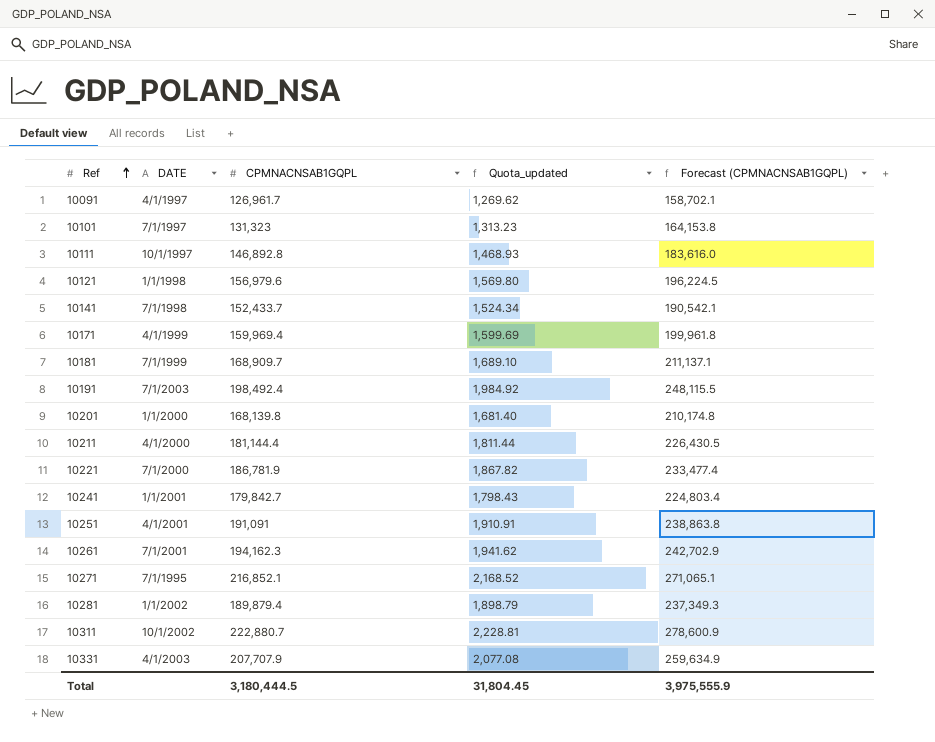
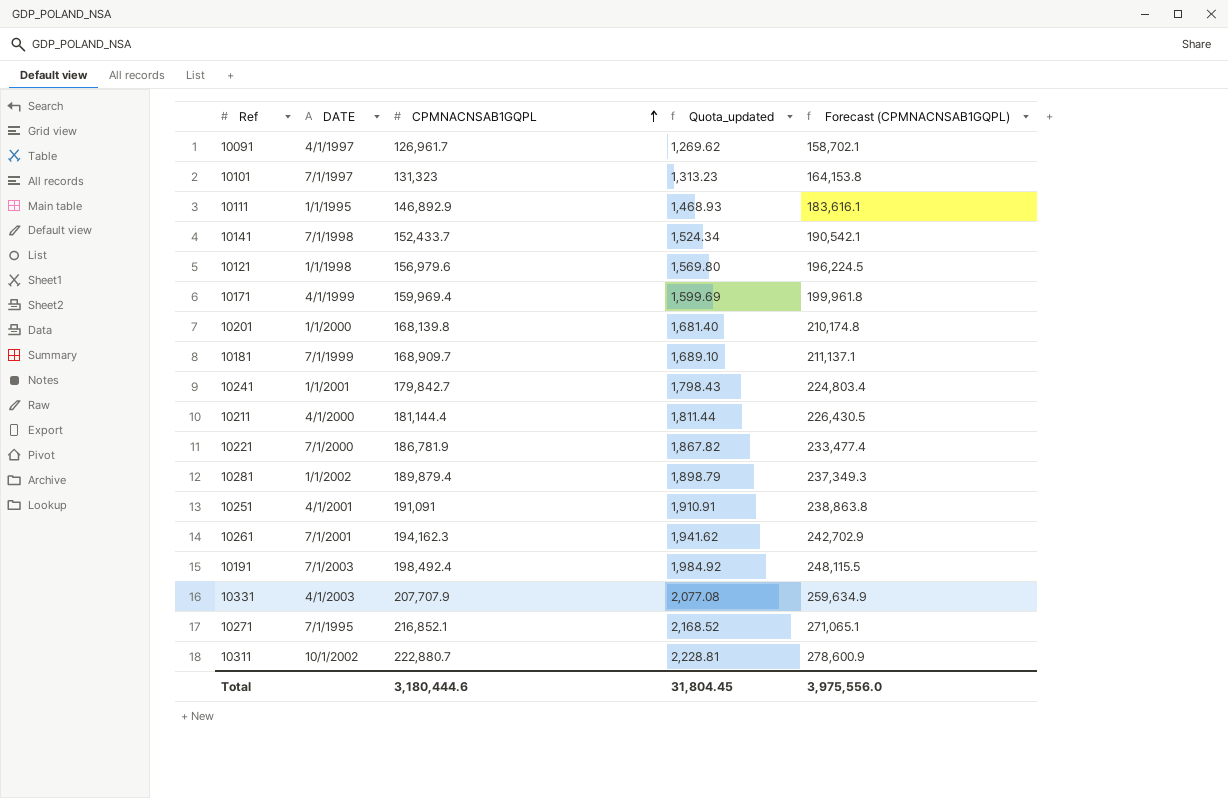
row order: Ref ascending -> CPMNACNSAB1GQPL ascending
10111 | DATE: 10/1/1997 -> 1/1/1995
10111 | CPMNACNSAB1GQPL: 146,892.8 -> 146,892.9
10111 | Forecast (CPMNACNSAB1GQPL): 183,616.0 -> 183,616.1
Total | CPMNACNSAB1GQPL: 3,180,444.5 -> 3,180,444.6
Total | Forecast (CPMNACNSAB1GQPL): 3,975,555.9 -> 3,975,556.0

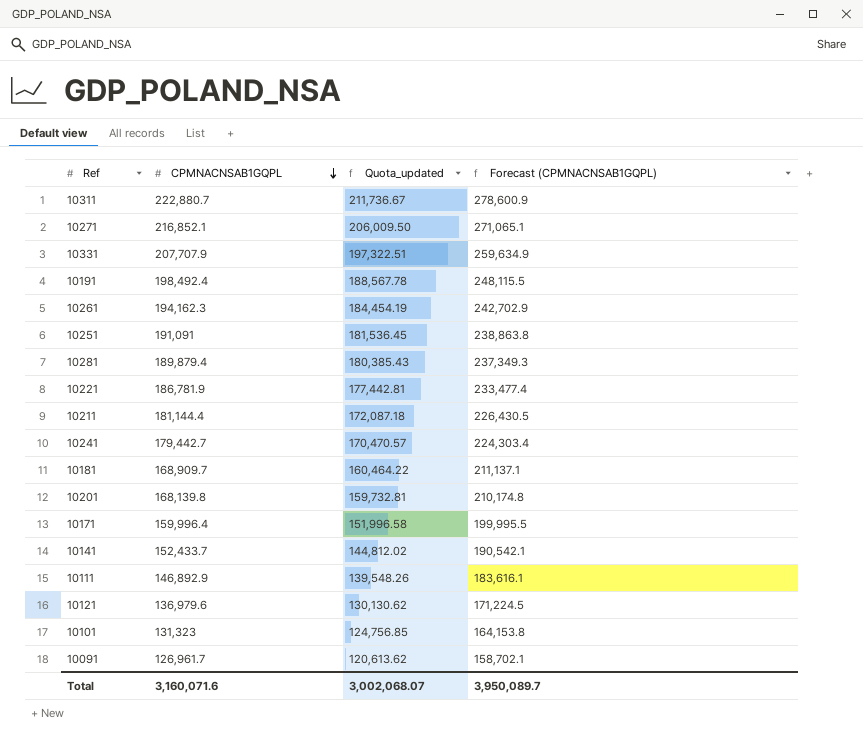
row order: CPMNACNSAB1GQPL ascending -> CPMNACNSAB1GQPL descending
column DATE | position: 2 -> none
column Quota_updated | formula: [CPMNACNSAB1GQPL] * 0.01 -> [CPMNACNSAB1GQPL] * 0.95
10241 | CPMNACNSAB1GQPL: 179,842.7 -> 179,442.7
10241 | Forecast (CPMNACNSAB1GQPL): 224,803.4 -> 224,303.4
10171 | CPMNACNSAB1GQPL: 159,969.4 -> 159,996.4
10171 | Forecast (CPMNACNSAB1GQPL): 199,961.8 -> 199,995.5
10121 | CPMNACNSAB1GQPL: 156,979.6 -> 136,979.6
10121 | Forecast (CPMNACNSAB1GQPL): 196,224.5 -> 171,224.5
Total | CPMNACNSAB1GQPL: 3,180,444.6 -> 3,160,071.6
Total | Quota_updated: 31,804.45 -> 3,002,068.07
Total | Forecast (CPMNACNSAB1GQPL): 3,975,556.0 -> 3,950,089.7

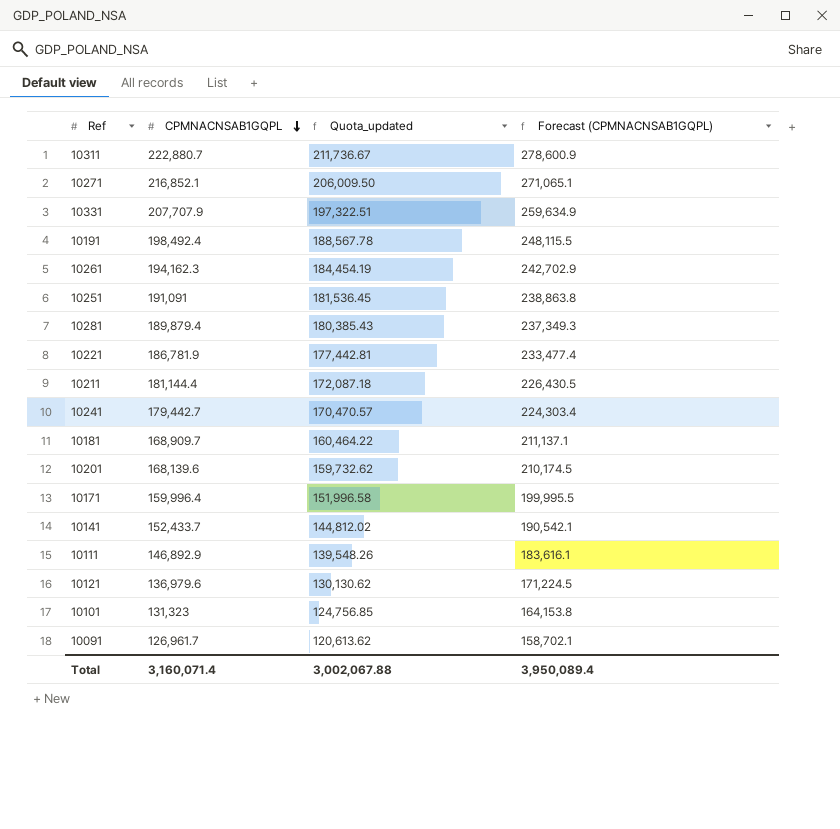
10201 | CPMNACNSAB1GQPL: 168,139.8 -> 168,139.6
10201 | Quota_updated: 159,732.81 -> 159,732.62
10201 | Forecast (CPMNACNSAB1GQPL): 210,174.8 -> 210,174.5
Total | CPMNACNSAB1GQPL: 3,160,071.6 -> 3,160,071.4
Total | Quota_updated: 3,002,068.07 -> 3,002,067.88
Total | Forecast (CPMNACNSAB1GQPL): 3,950,089.7 -> 3,950,089.4

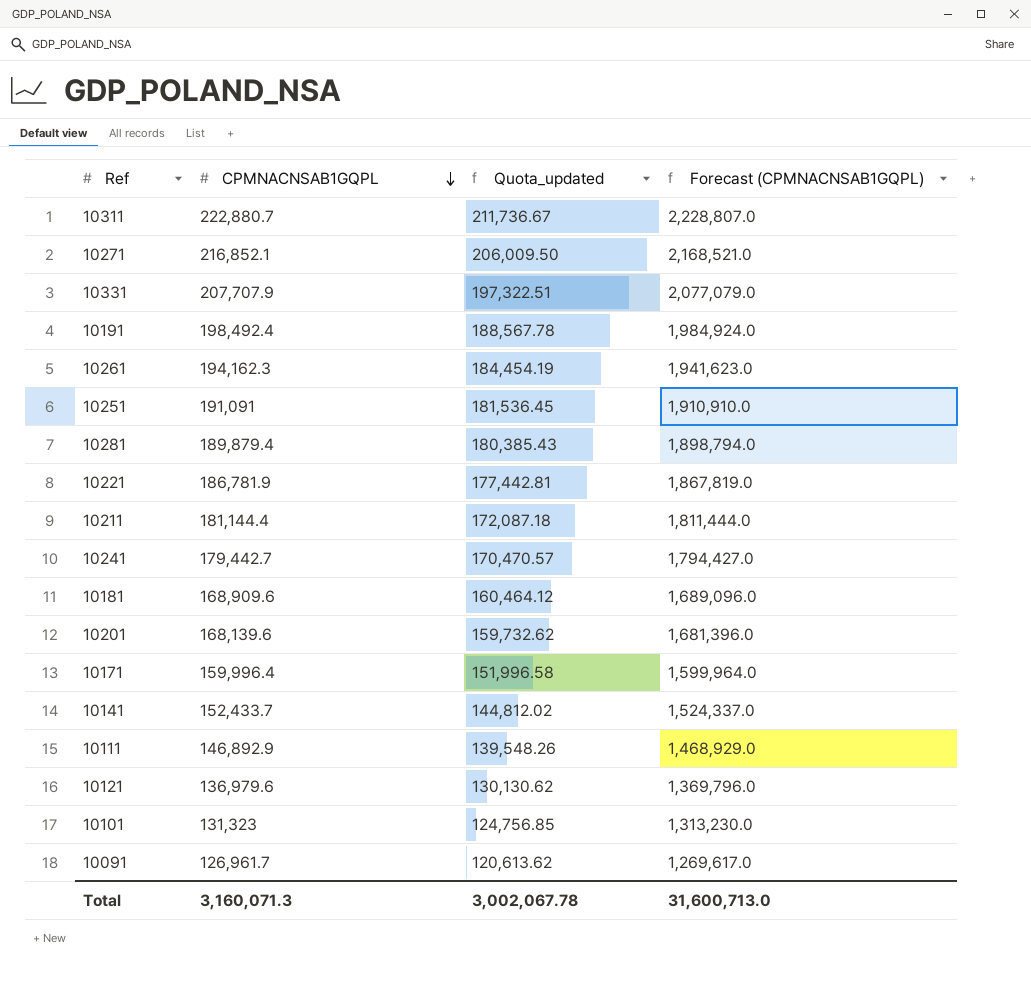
column Forecast (CPMNACNSAB1GQPL) | formula: [CPMNACNSAB1GQPL] * 1.25 -> [CPMNACNSAB1GQPL] * 10
10181 | CPMNACNSAB1GQPL: 168,909.7 -> 168,909.6
10181 | Quota_updated: 160,464.22 -> 160,464.12
Total | CPMNACNSAB1GQPL: 3,160,071.4 -> 3,160,071.3
Total | Quota_updated: 3,002,067.88 -> 3,002,067.78
Total | Forecast (CPMNACNSAB1GQPL): 3,950,089.4 -> 31,600,713.0

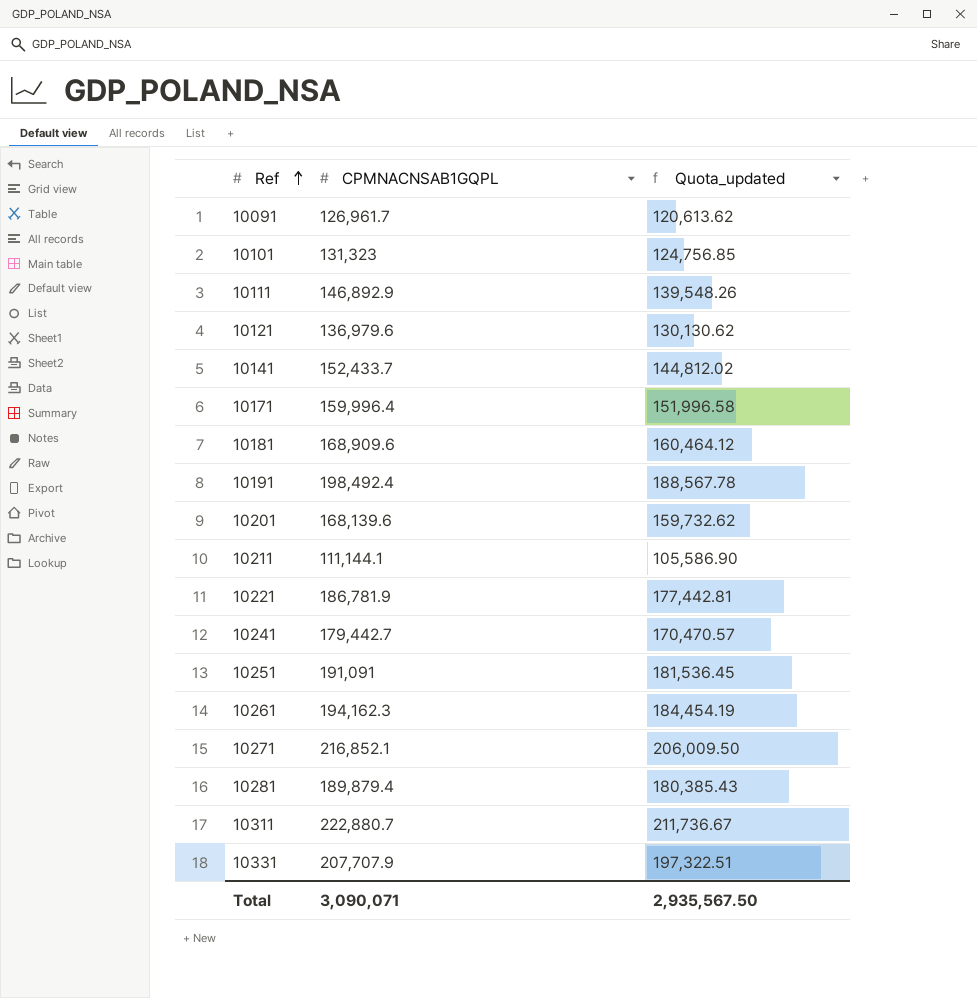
row order: CPMNACNSAB1GQPL descending -> Ref ascending
column Forecast (CPMNACNSAB1GQPL) | formula: [CPMNACNSAB1GQPL] * 10 -> none
10211 | CPMNACNSAB1GQPL: 181,144.4 -> 111,144.1
10211 | Quota_updated: 172,087.18 -> 105,586.90
Total | CPMNACNSAB1GQPL: 3,160,071.3 -> 3,090,071
Total | Quota_updated: 3,002,067.78 -> 2,935,567.50

